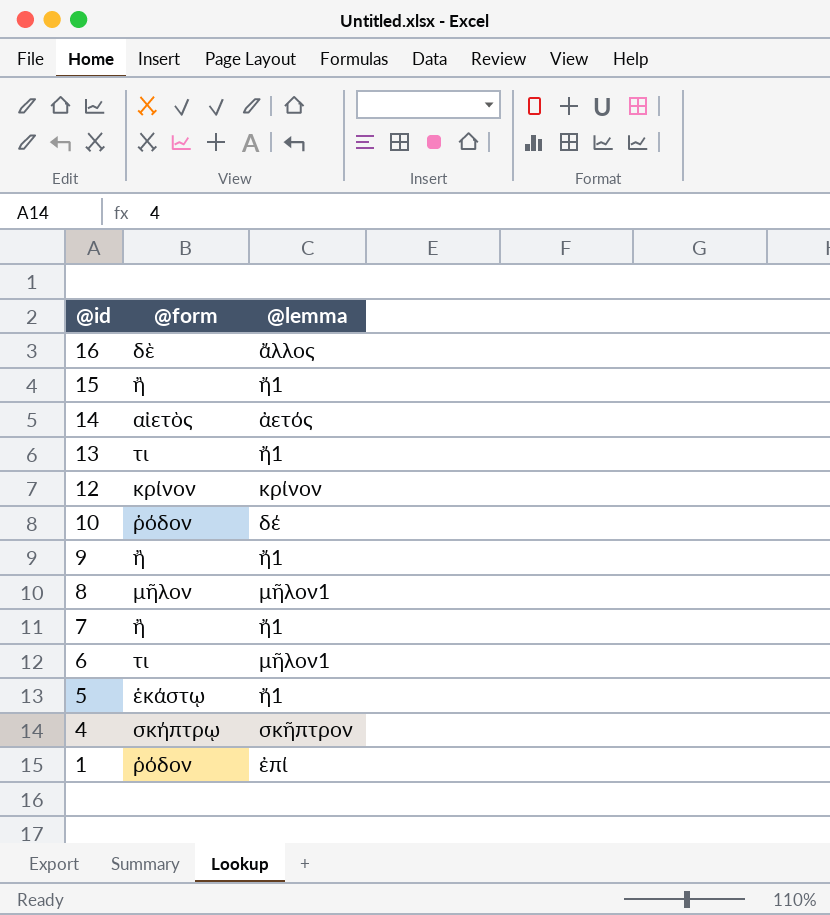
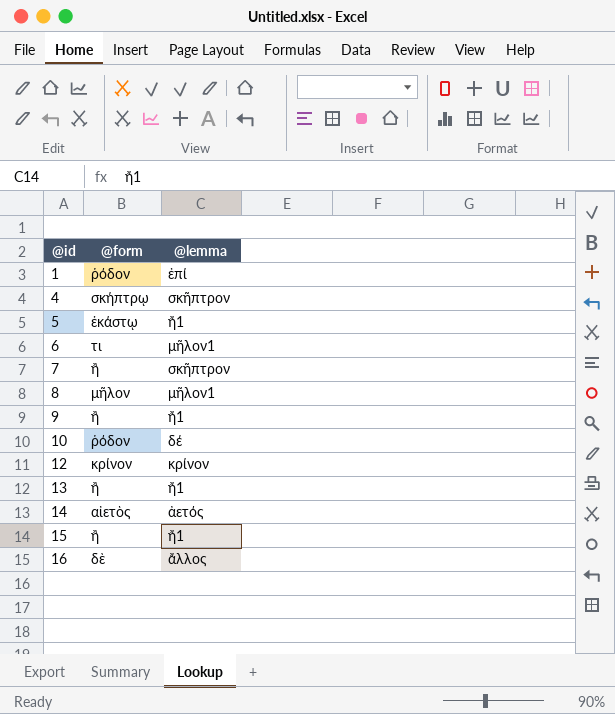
row order: @id descending -> @id ascending
7 | @lemma: ἤ1 -> σκῆπτρον
13 | @form: τι -> ἢ

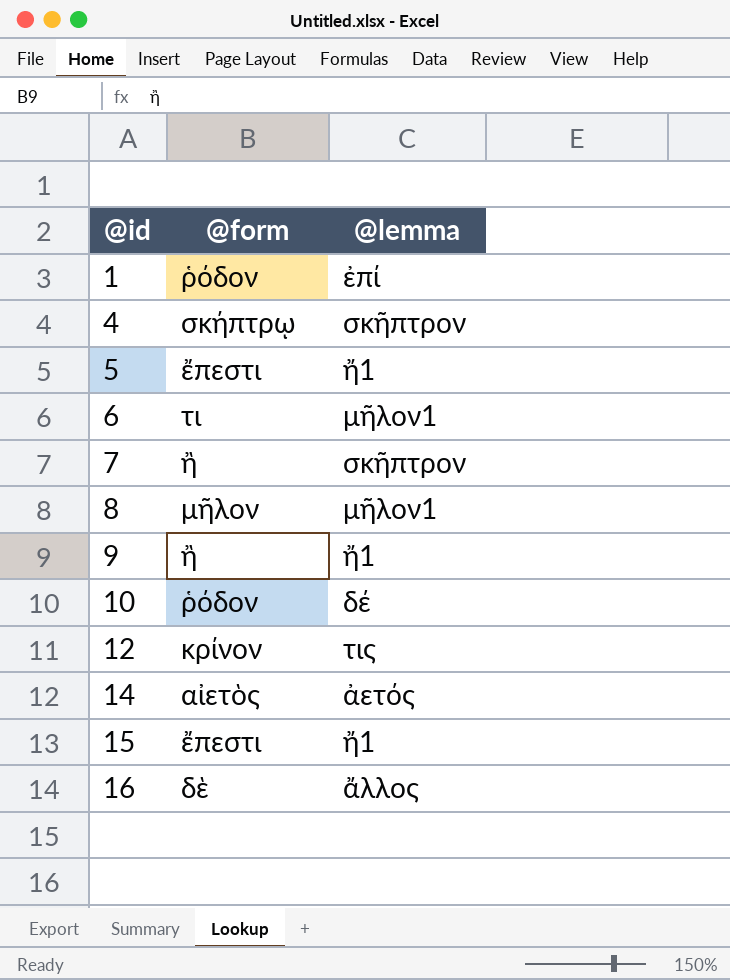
row 13: ἢ | ἤ1 -> none
5 | @form: ἑκάστῳ -> ἔπεστι
12 | @lemma: κρίνον -> τις
15 | @form: ἢ -> ἔπεστι

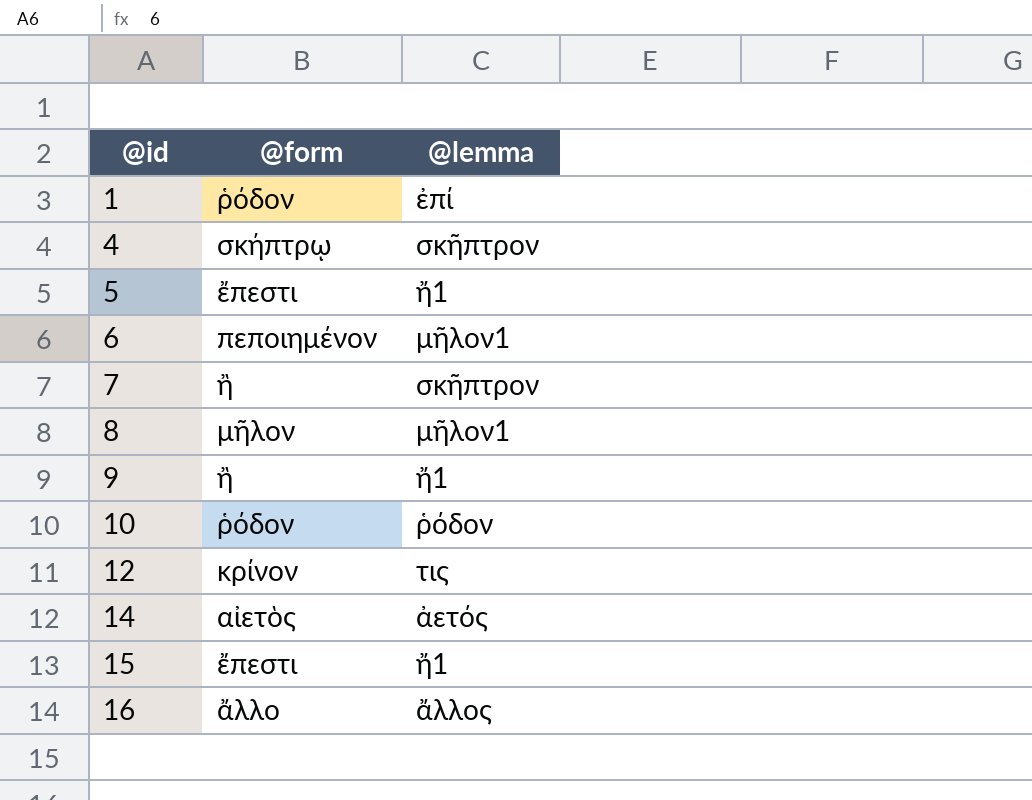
6 | @form: τι -> πεποιημένον
10 | @lemma: δέ -> ῥόδον
16 | @form: δὲ -> ἄλλο

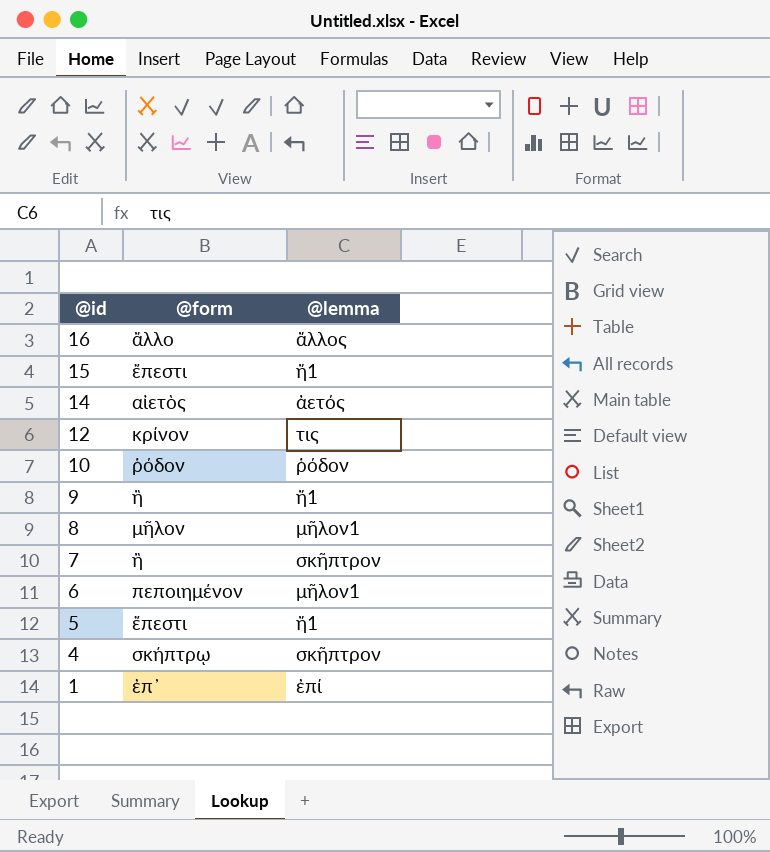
row order: @id ascending -> @id descending
1 | @form: ῥόδον -> ἐπ᾽

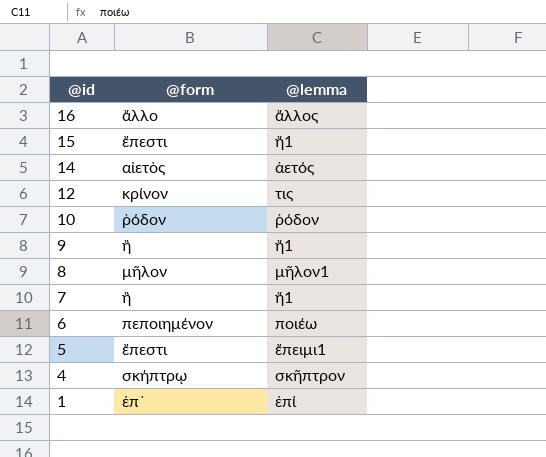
7 | @lemma: σκῆπτρον -> ἤ1
6 | @lemma: μῆλον1 -> ποιέω
5 | @lemma: ἤ1 -> ἔπειμι1

